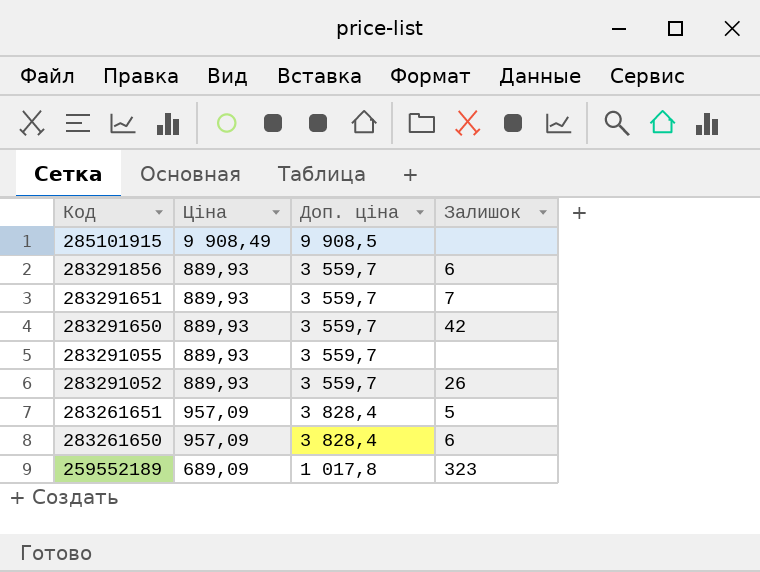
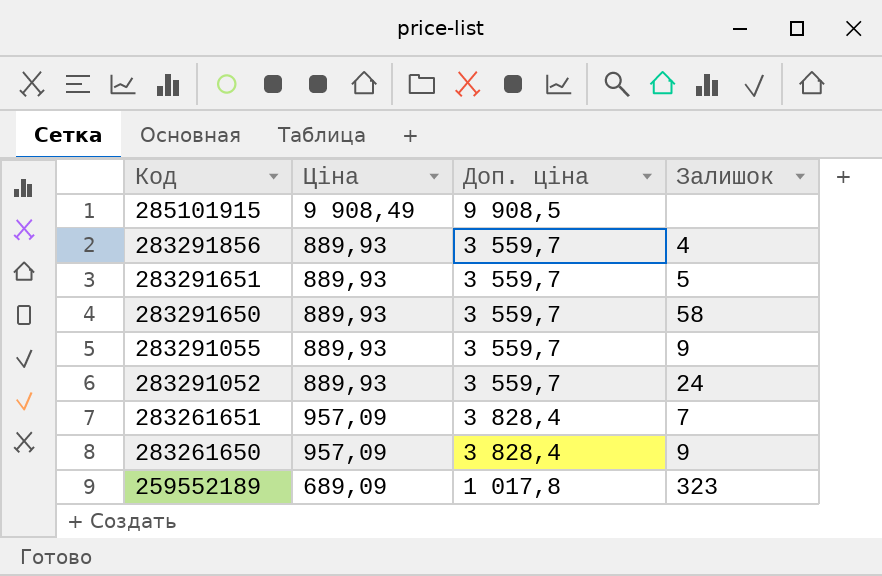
283291856 | Залишок: 6 -> 4
283291651 | Залишок: 7 -> 5
283291650 | Залишок: 42 -> 58
283291055 | Залишок: none -> 9
283291052 | Залишок: 26 -> 24
283261651 | Залишок: 5 -> 7
283261650 | Залишок: 6 -> 9

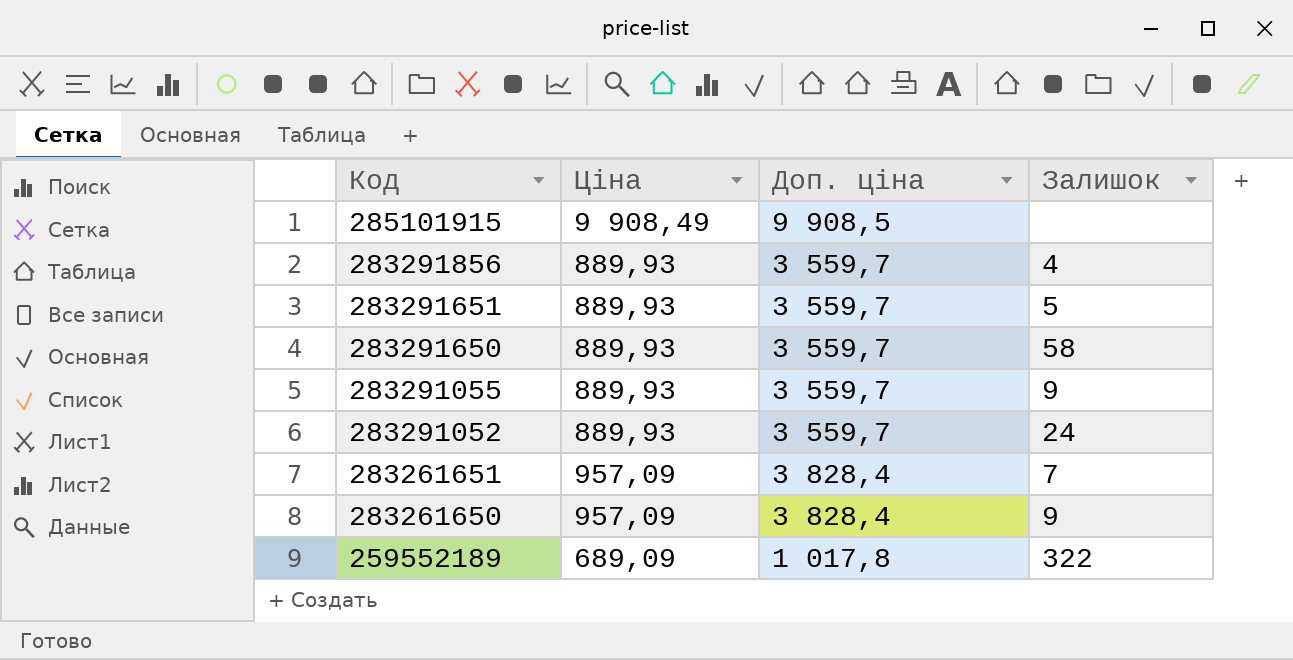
259552189 | Залишок: 323 -> 322

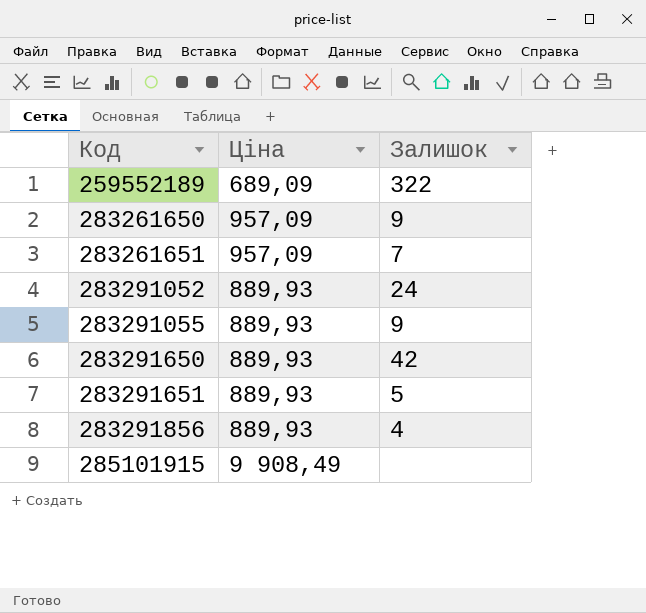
row order: Код descending -> Код ascending
column Доп. ціна | position: 3 -> none
283291650 | Залишок: 58 -> 42

